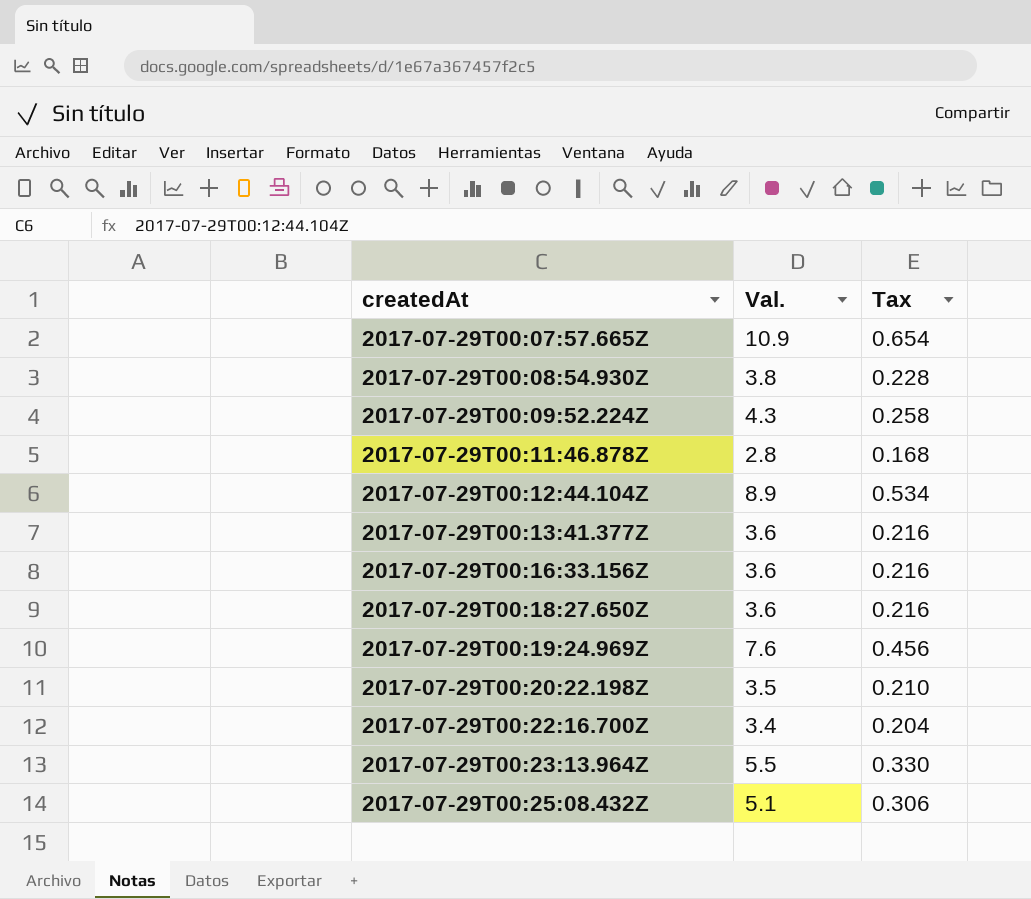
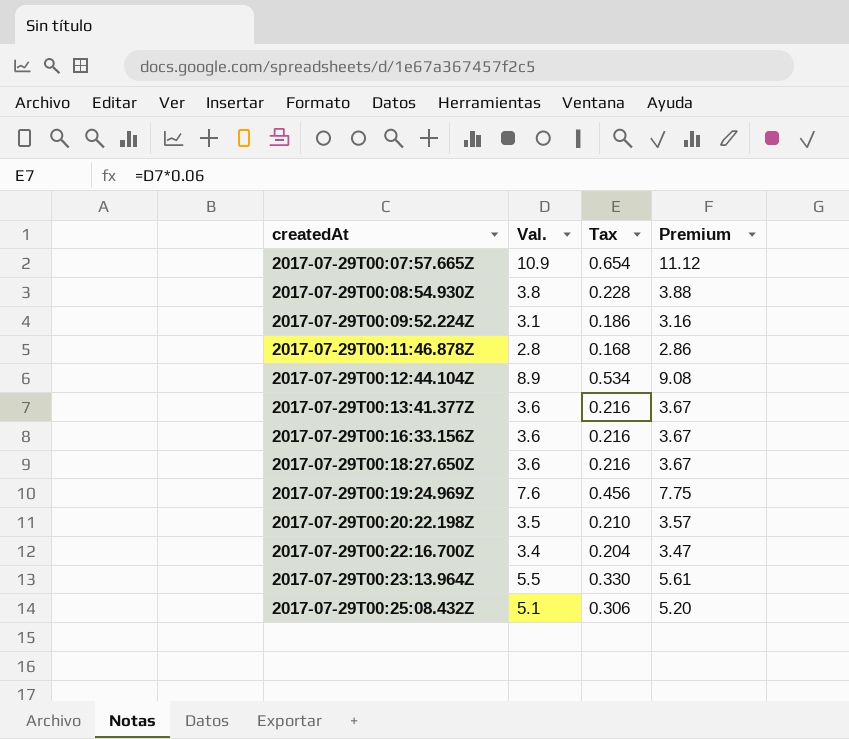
column Premium | formula: none -> [Val.] * 1.02
2017-07-29T00:09:52.224Z | Val.: 4.3 -> 3.1
2017-07-29T00:09:52.224Z | Tax: 0.258 -> 0.186

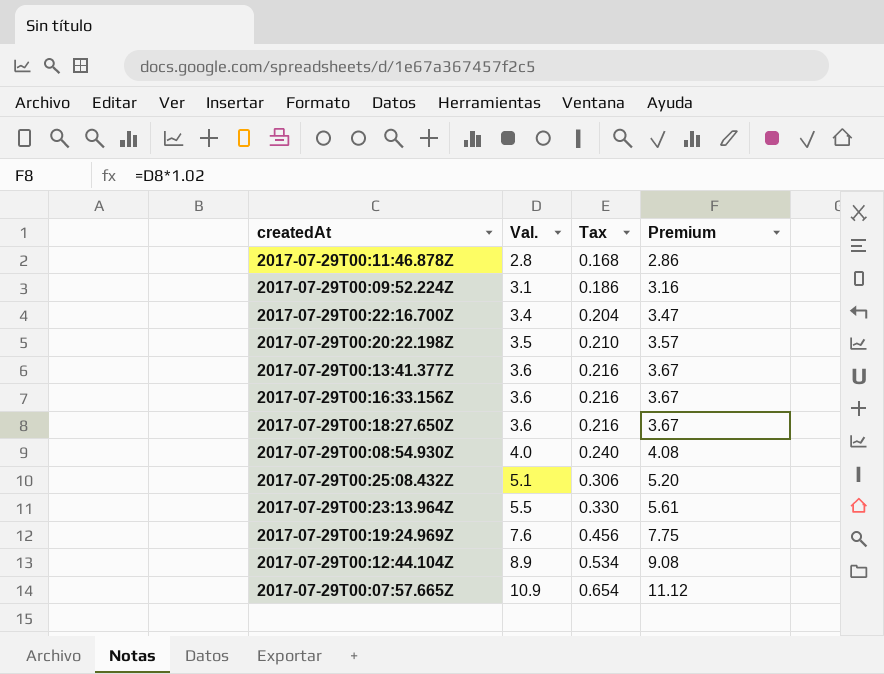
row order: createdAt ascending -> Val. ascending
2017-07-29T00:08:54.930Z | Val.: 3.8 -> 4.0
2017-07-29T00:08:54.930Z | Tax: 0.228 -> 0.240
2017-07-29T00:08:54.930Z | Premium: 3.88 -> 4.08

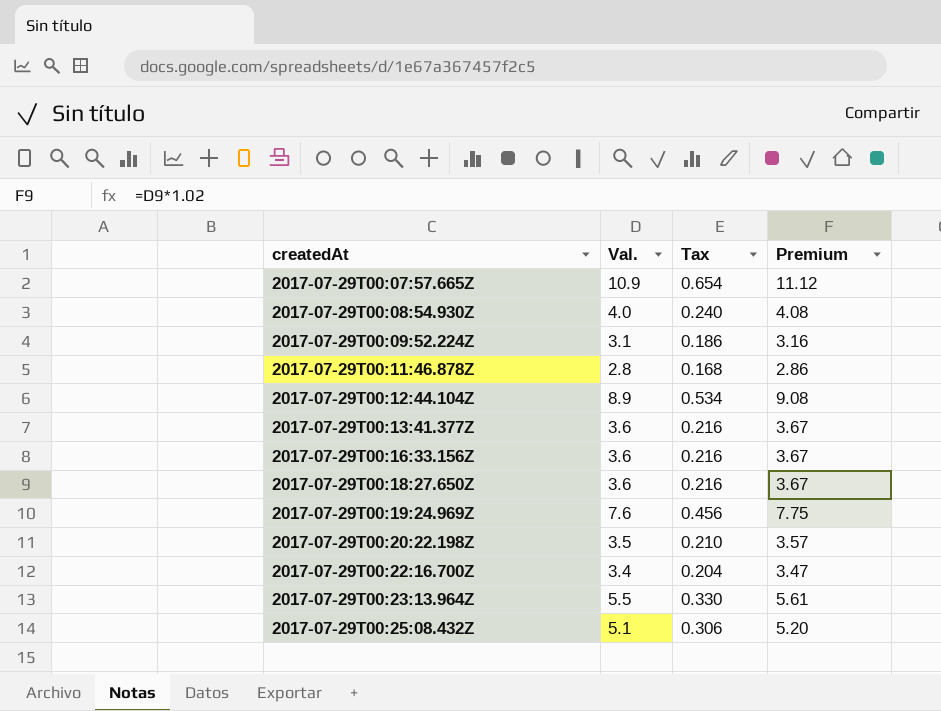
row order: Val. ascending -> createdAt ascending

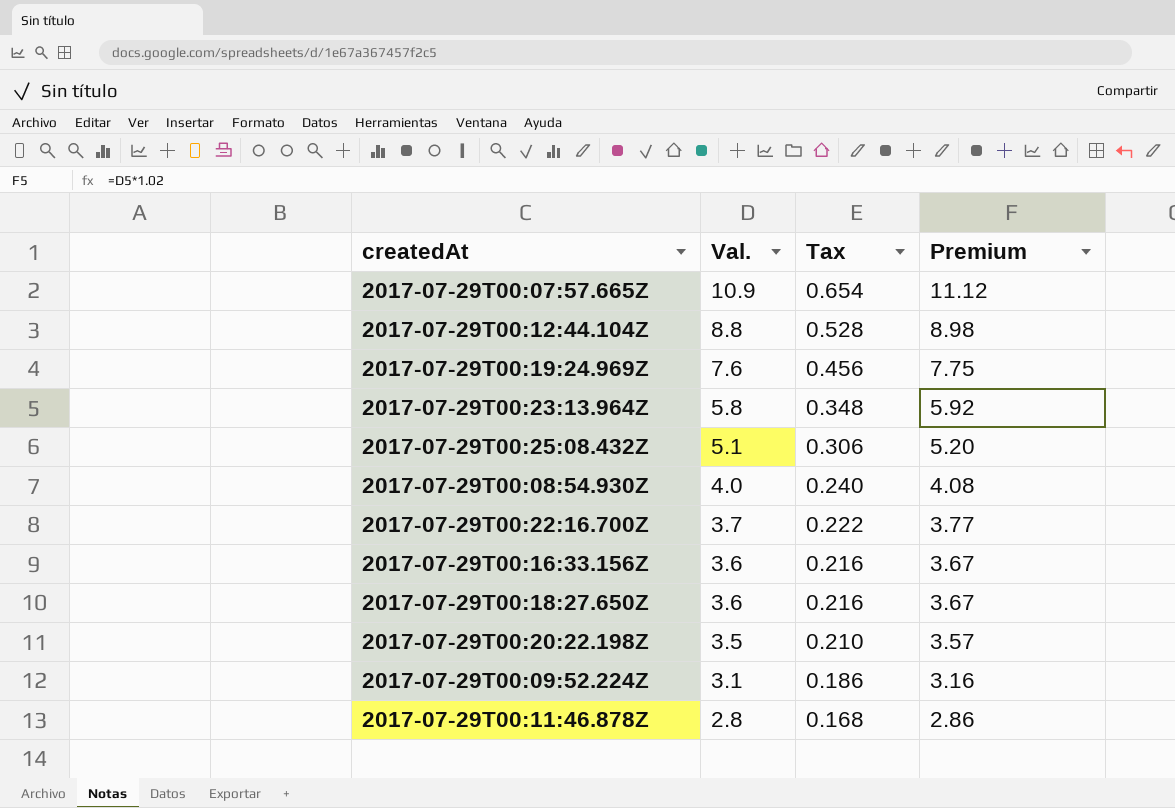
row order: createdAt ascending -> Val. descending
row 2017-07-29T00:13:41.377Z: 3.6 | 0.216 | 3.67 -> none
2017-07-29T00:12:44.104Z | Val.: 8.9 -> 8.8
2017-07-29T00:12:44.104Z | Tax: 0.534 -> 0.528
2017-07-29T00:12:44.104Z | Premium: 9.08 -> 8.98
2017-07-29T00:23:13.964Z | Val.: 5.5 -> 5.8
2017-07-29T00:23:13.964Z | Tax: 0.330 -> 0.348
2017-07-29T00:23:13.964Z | Premium: 5.61 -> 5.92
2017-07-29T00:22:16.700Z | Val.: 3.4 -> 3.7
2017-07-29T00:22:16.700Z | Tax: 0.204 -> 0.222
2017-07-29T00:22:16.700Z | Premium: 3.47 -> 3.77

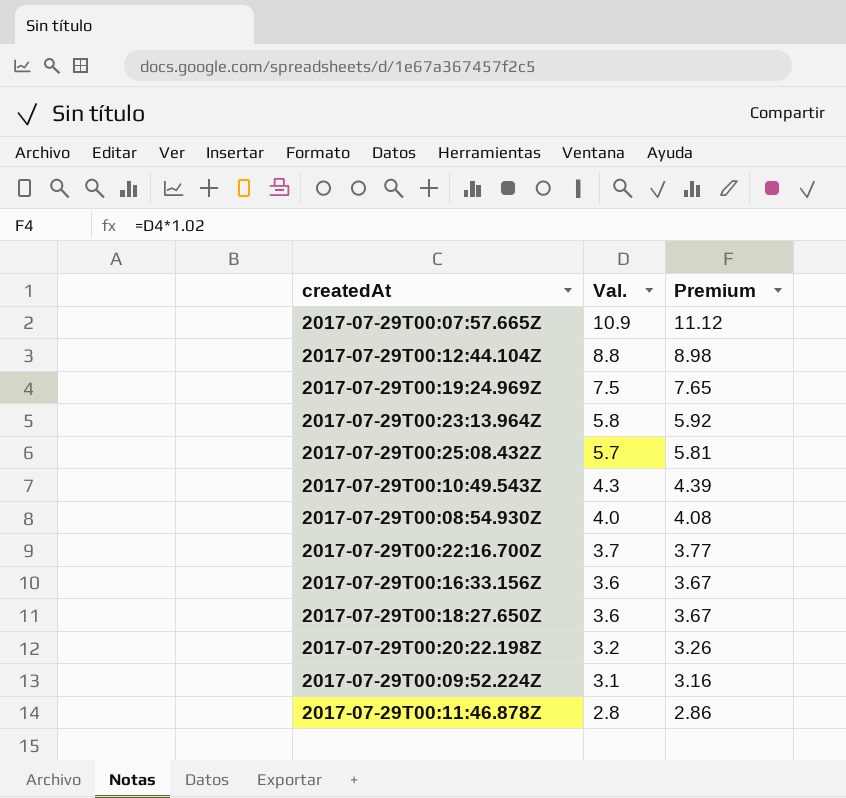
column Tax | formula: [Val.] * 0.06 -> none
2017-07-29T00:19:24.969Z | Val.: 7.6 -> 7.5
2017-07-29T00:19:24.969Z | Premium: 7.75 -> 7.65
2017-07-29T00:25:08.432Z | Val.: 5.1 -> 5.7
2017-07-29T00:25:08.432Z | Premium: 5.20 -> 5.81
row 2017-07-29T00:10:49.543Z: none -> 4.3 | 4.39
2017-07-29T00:20:22.198Z | Val.: 3.5 -> 3.2
2017-07-29T00:20:22.198Z | Premium: 3.57 -> 3.26

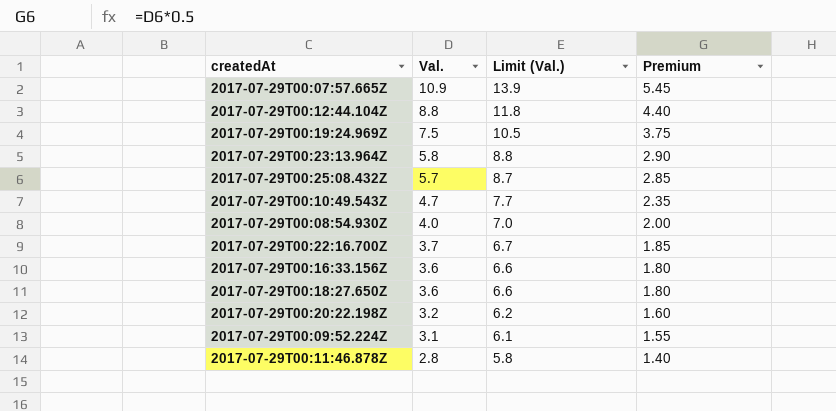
column Limit (Val.) | formula: none -> [Val.] + 3
column Premium | formula: [Val.] * 1.02 -> [Val.] * 0.5
2017-07-29T00:10:49.543Z | Val.: 4.3 -> 4.7

